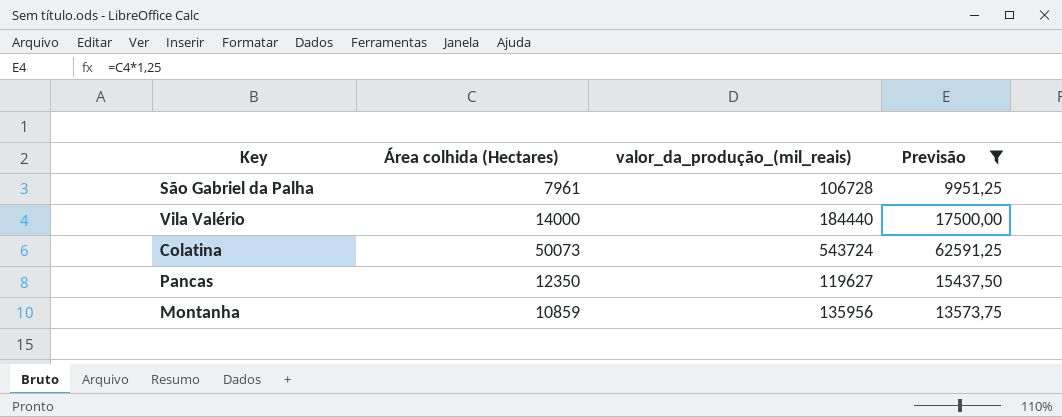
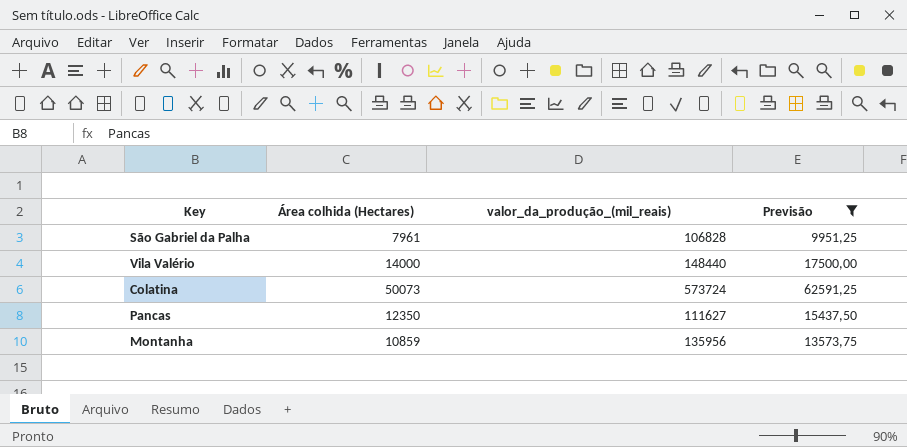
São Gabriel da Palha | valor_da_produção_(mil_reais): 106728 -> 106828
Vila Valério | valor_da_produção_(mil_reais): 184440 -> 148440
Colatina | valor_da_produção_(mil_reais): 543724 -> 573724
Pancas | valor_da_produção_(mil_reais): 119627 -> 111627

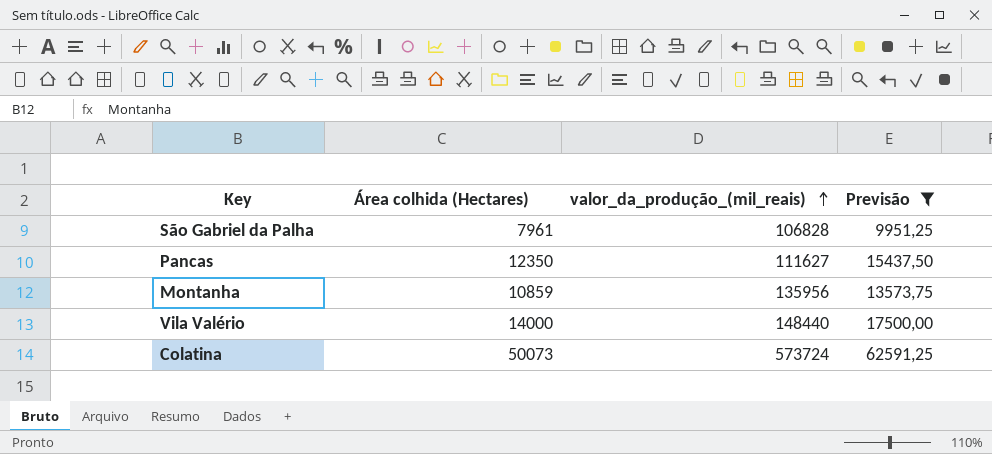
row order: none -> valor_da_produção_(mil_reais) ascending

